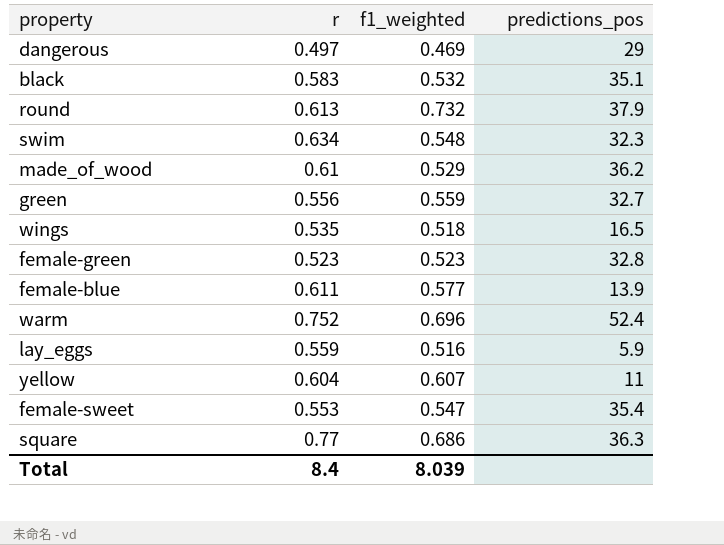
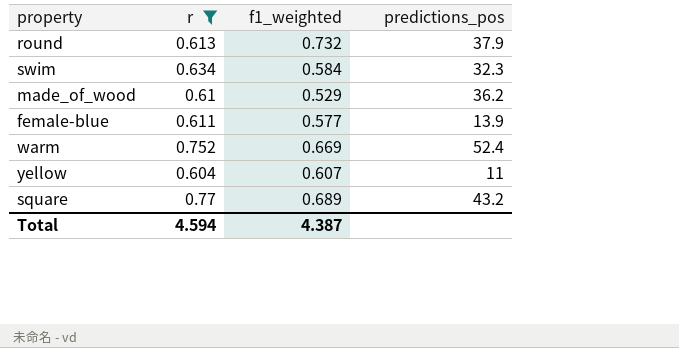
filter: none -> r >= 0.604
swim | f1_weighted: 0.548 -> 0.584
warm | f1_weighted: 0.696 -> 0.669
square | f1_weighted: 0.686 -> 0.689
square | predictions_pos: 36.3 -> 43.2
Total | r: 8.4 -> 4.594
Total | f1_weighted: 8.039 -> 4.387

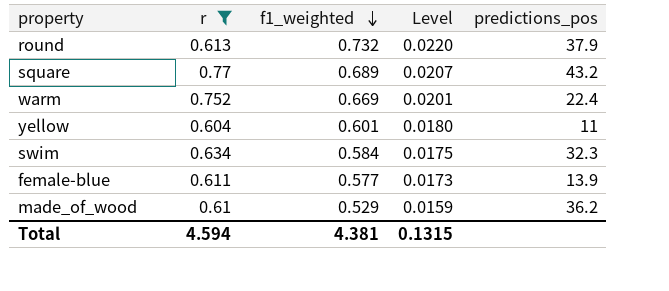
row order: none -> f1_weighted descending
column Level | formula: none -> [f1_weighted] * 0.03
warm | predictions_pos: 52.4 -> 22.4
yellow | f1_weighted: 0.607 -> 0.601
Total | f1_weighted: 4.387 -> 4.381

